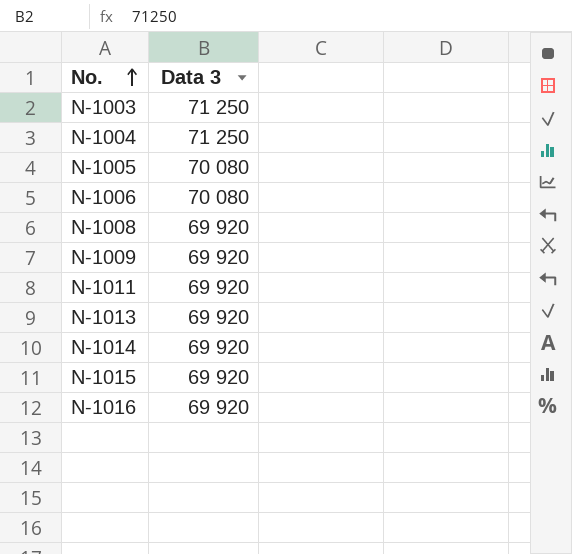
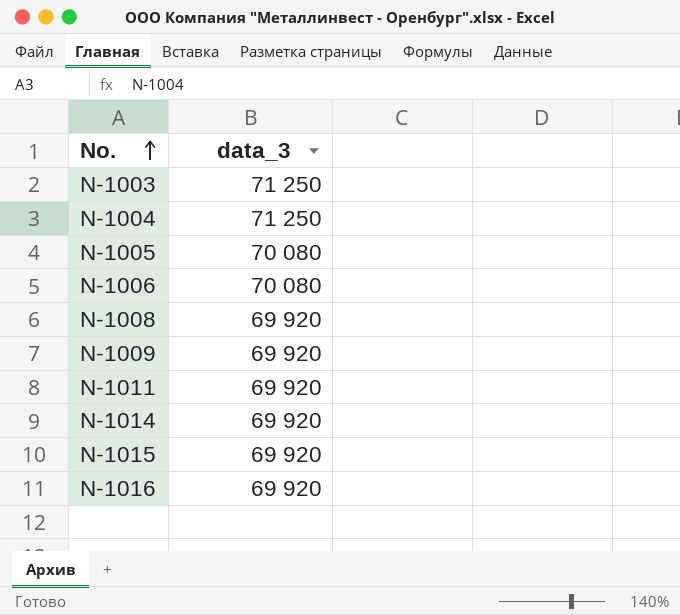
column name: Data 3 -> data_3
row N-1013: 69 920 -> none

